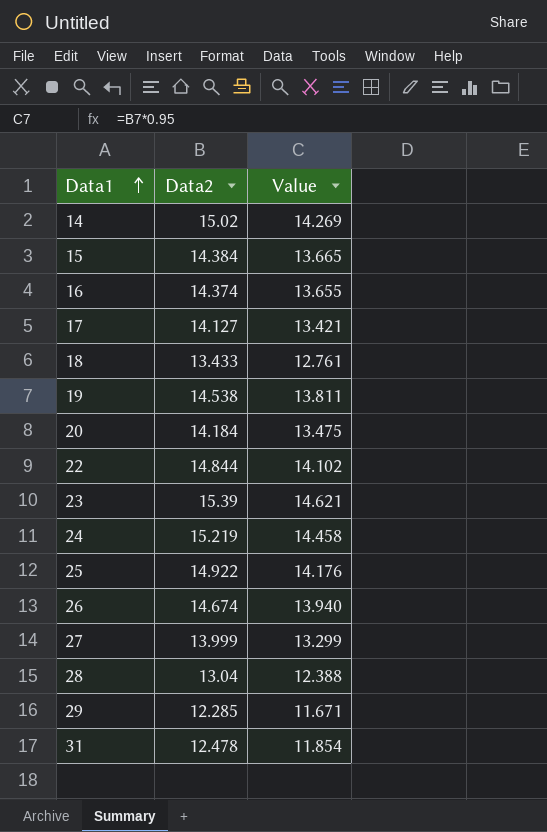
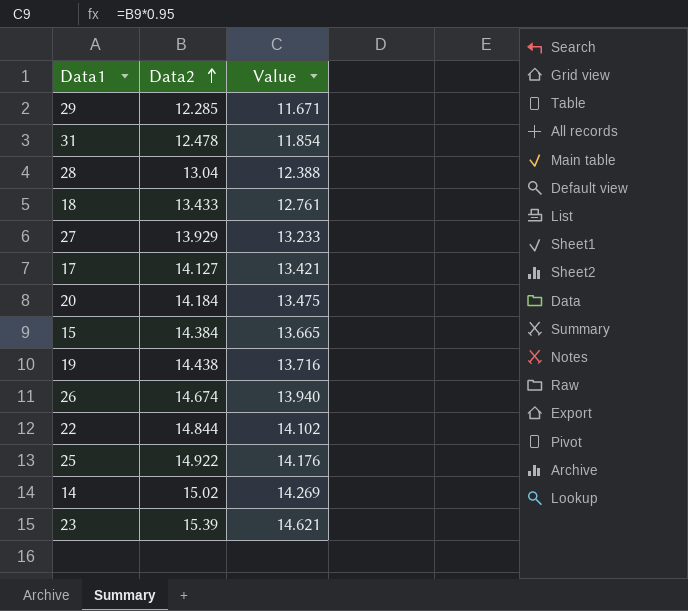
row order: Data1 ascending -> Data2 ascending
row 16: 14.374 | 13.655 -> none
row 24: 15.219 | 14.458 -> none
27 | Data2: 13.999 -> 13.929
27 | Value: 13.299 -> 13.233
19 | Data2: 14.538 -> 14.438
19 | Value: 13.811 -> 13.716

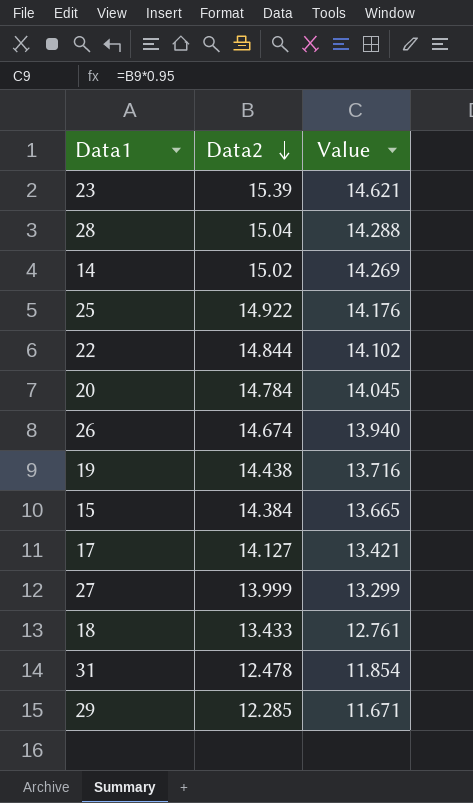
row order: Data2 ascending -> Data2 descending
28 | Data2: 13.04 -> 15.04
28 | Value: 12.388 -> 14.288
20 | Data2: 14.184 -> 14.784
20 | Value: 13.475 -> 14.045
27 | Data2: 13.929 -> 13.999
27 | Value: 13.233 -> 13.299

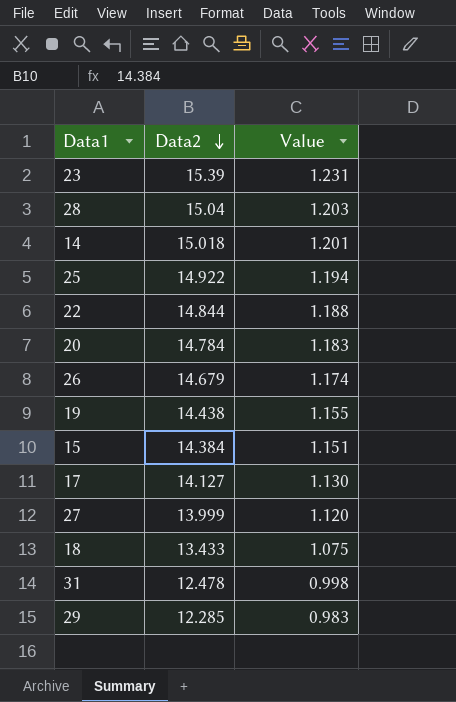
column Value | formula: [Data2] * 0.95 -> [Data2] * 0.08
14 | Data2: 15.02 -> 15.018
26 | Data2: 14.674 -> 14.679

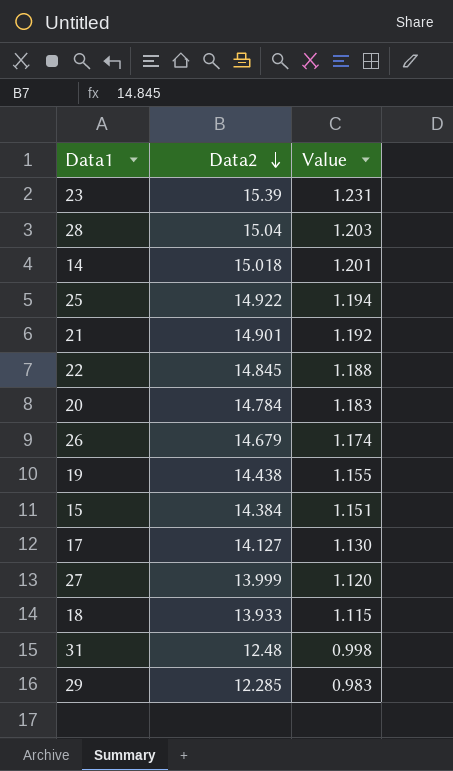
row 21: none -> 14.901 | 1.192
22 | Data2: 14.844 -> 14.845
18 | Data2: 13.433 -> 13.933
18 | Value: 1.075 -> 1.115
31 | Data2: 12.478 -> 12.48

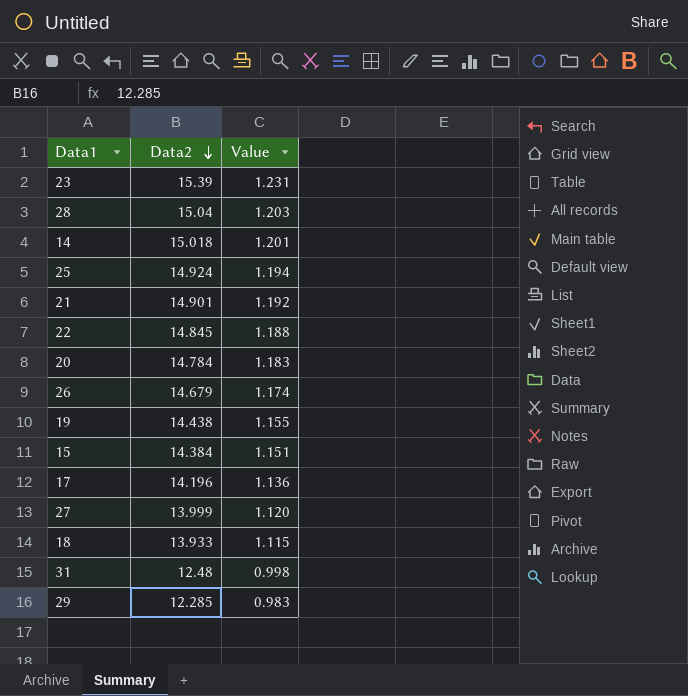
25 | Data2: 14.922 -> 14.924
17 | Data2: 14.127 -> 14.196
17 | Value: 1.130 -> 1.136

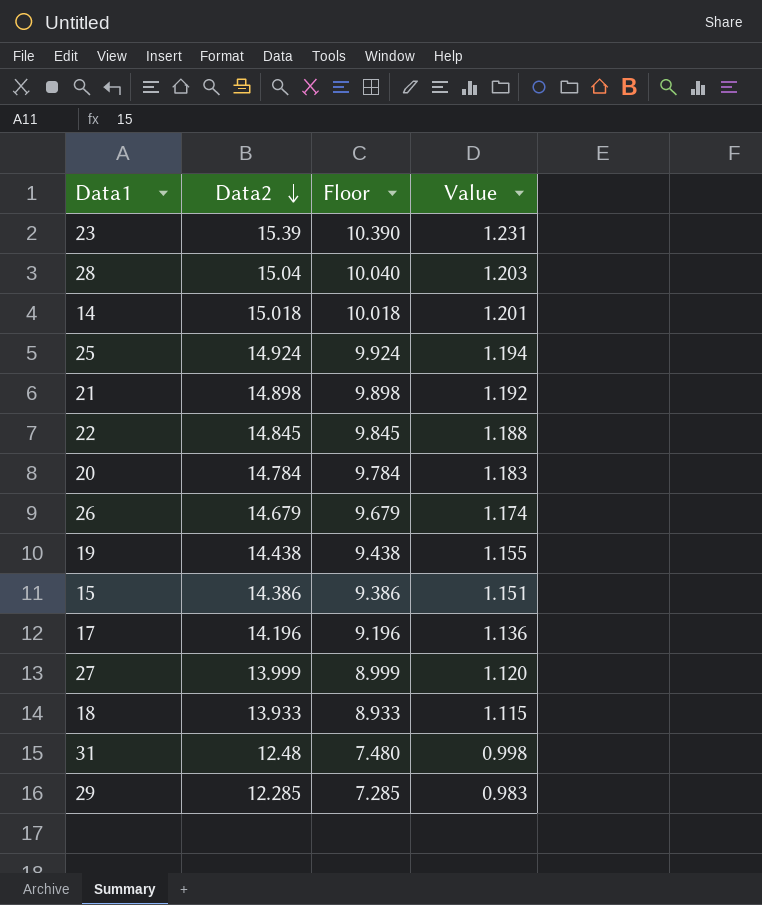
column Floor | formula: none -> [Data2] - 5
21 | Data2: 14.901 -> 14.898
15 | Data2: 14.384 -> 14.386

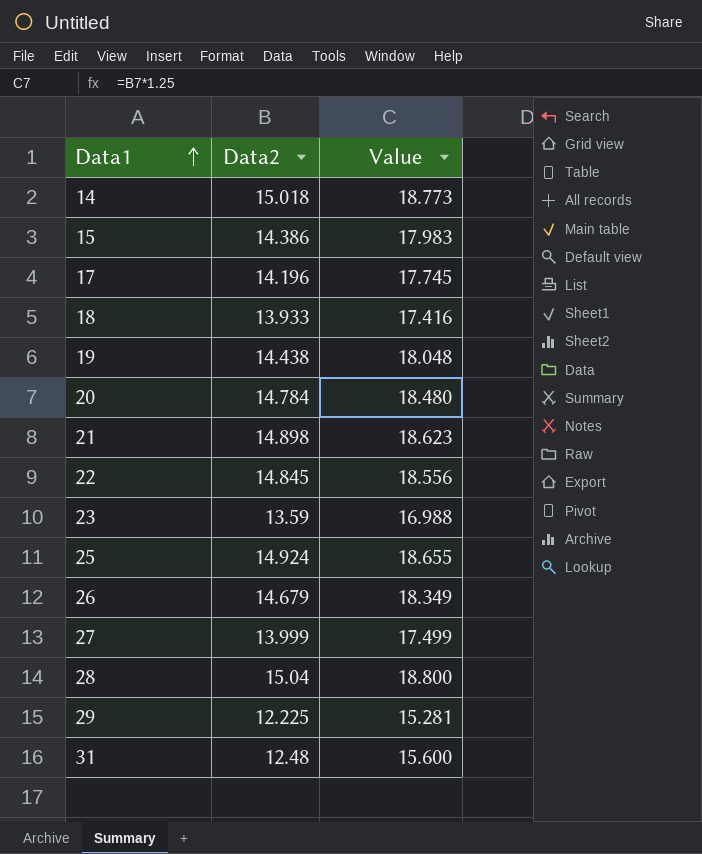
row order: Data2 descending -> Data1 ascending
column Floor | formula: [Data2] - 5 -> none
column Value | formula: [Data2] * 0.08 -> [Data2] * 1.25
23 | Data2: 15.39 -> 13.59
29 | Data2: 12.285 -> 12.225

